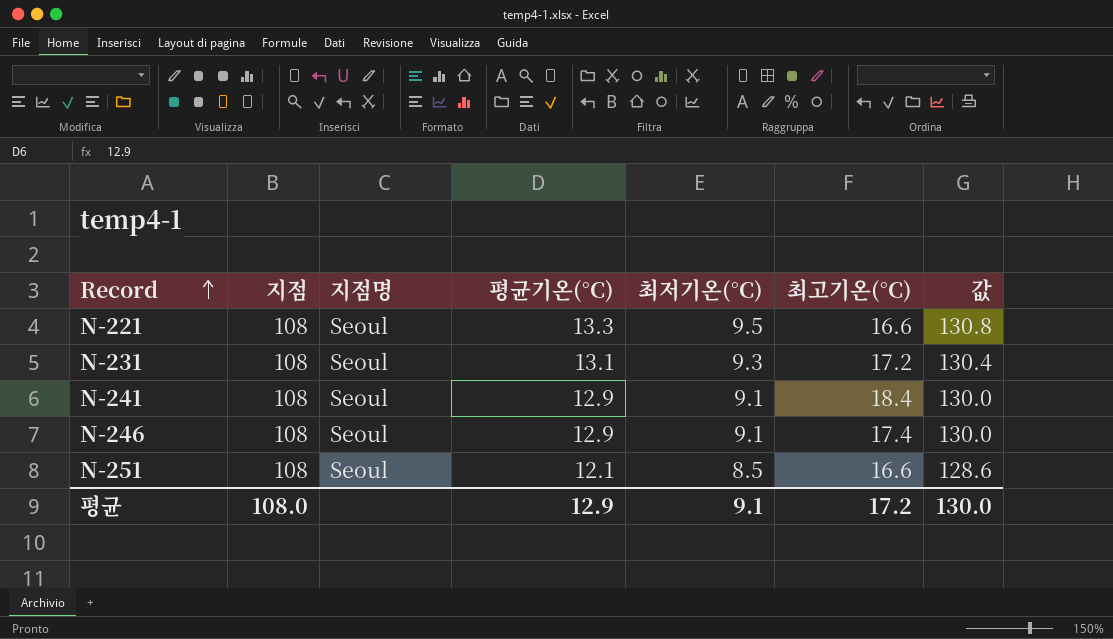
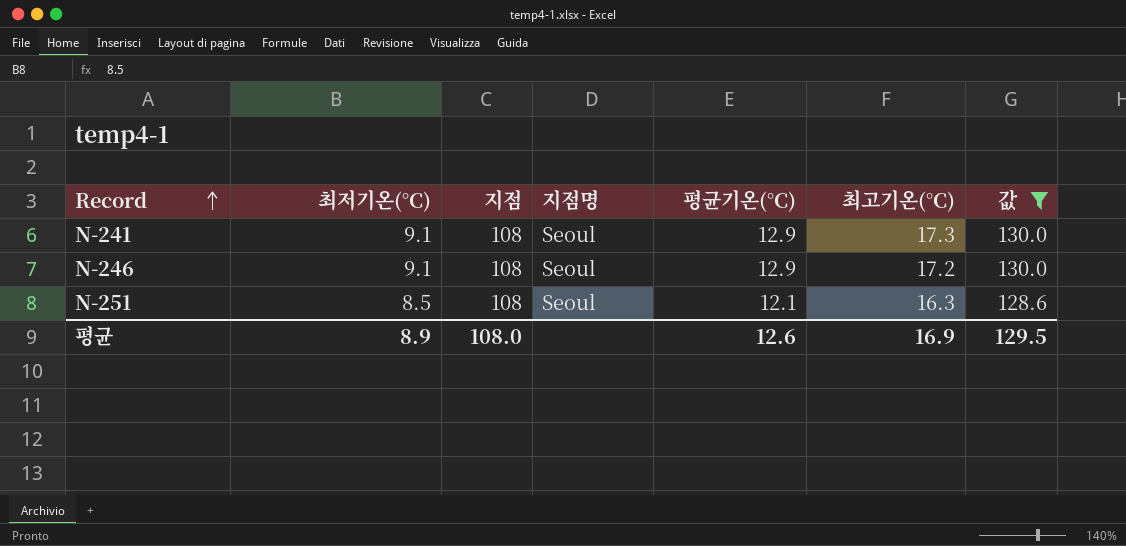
filter: none -> 값 <= 130.0
column 최저기온(°C) | position: 5 -> 2
N-241 | 최고기온(°C): 18.4 -> 17.3
N-246 | 최고기온(°C): 17.4 -> 17.2
N-251 | 최고기온(°C): 16.6 -> 16.3
평균 | 최저기온(°C): 9.1 -> 8.9
평균 | 평균기온(°C): 12.9 -> 12.6
평균 | 최고기온(°C): 17.2 -> 16.9
평균 | 값: 130.0 -> 129.5

